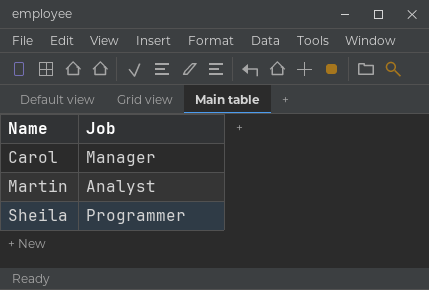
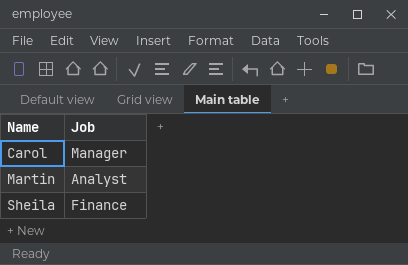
Sheila | Job: Programmer -> Finance

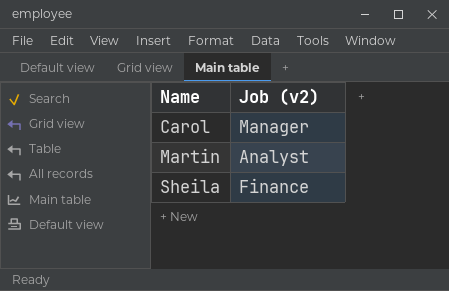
column name: Job -> Job (v2)

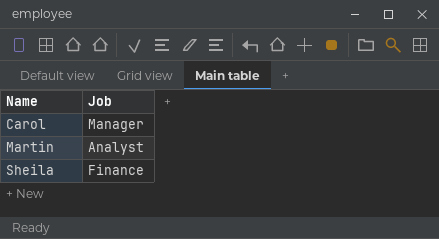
column name: Job (v2) -> Job

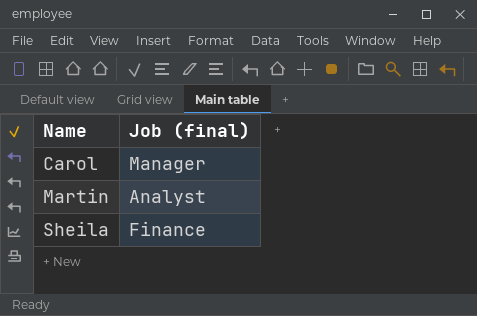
column name: Job -> Job (final)

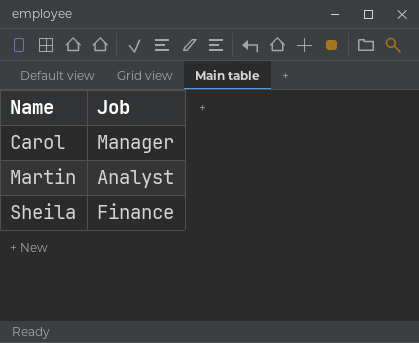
column name: Job (final) -> Job

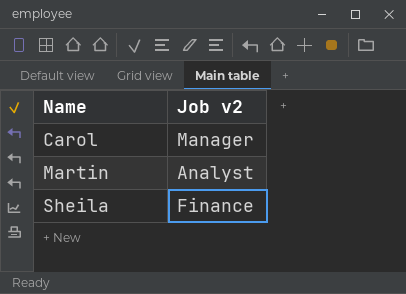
column name: Job -> Job v2

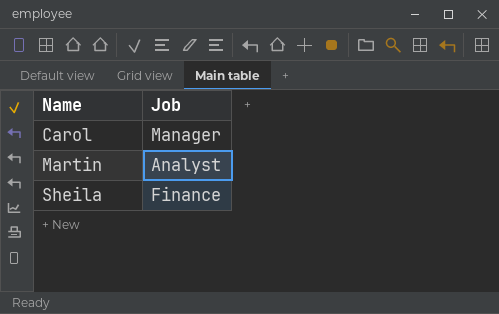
column name: Job v2 -> Job

